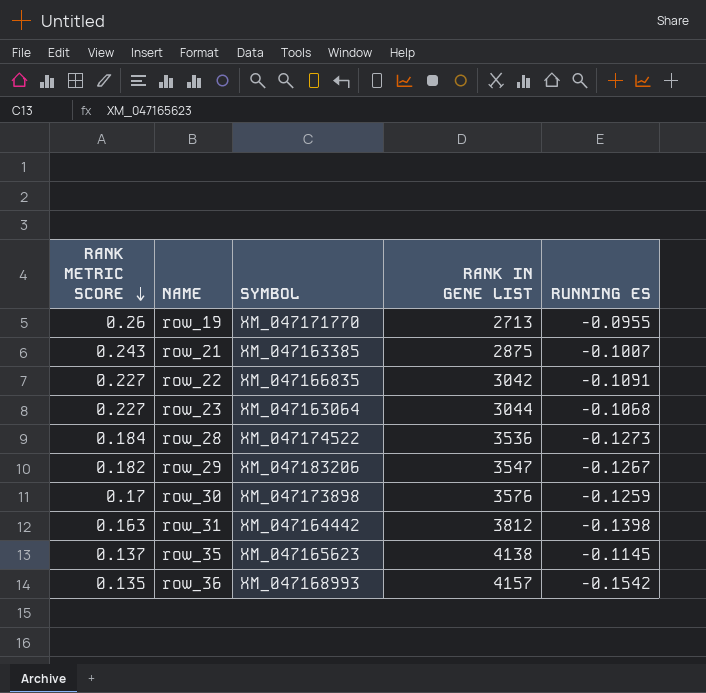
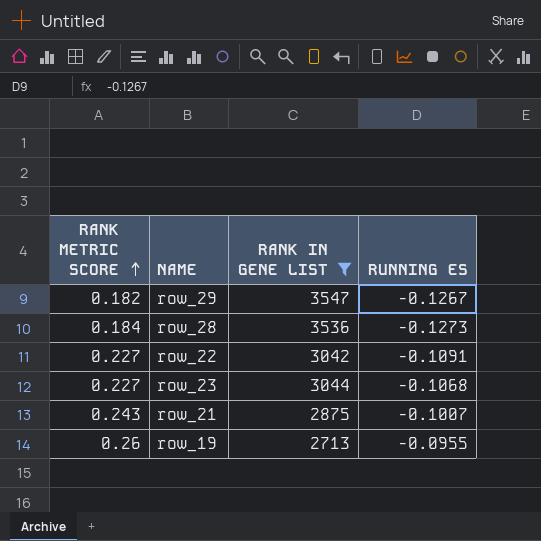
filter: none -> RANK IN GENE LIST <= 3547
row order: RANK METRIC SCORE descending -> RANK METRIC SCORE ascending
column SYMBOL | position: 3 -> none

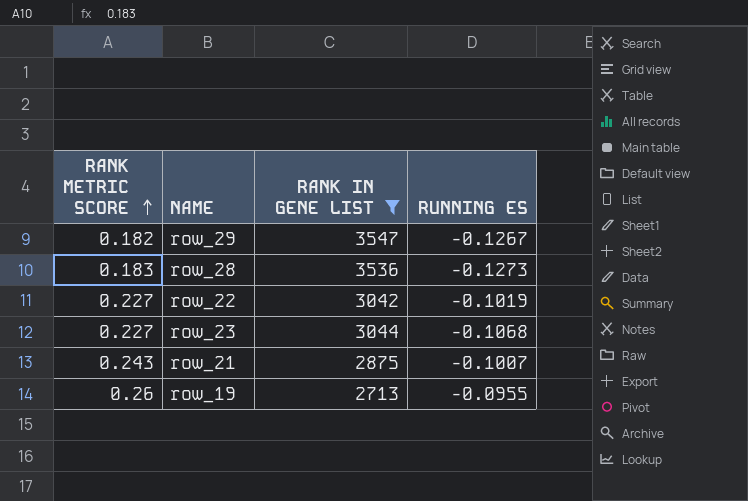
row_28 | RANK METRIC SCORE: 0.184 -> 0.183
row_22 | RUNNING ES: -0.1091 -> -0.1019

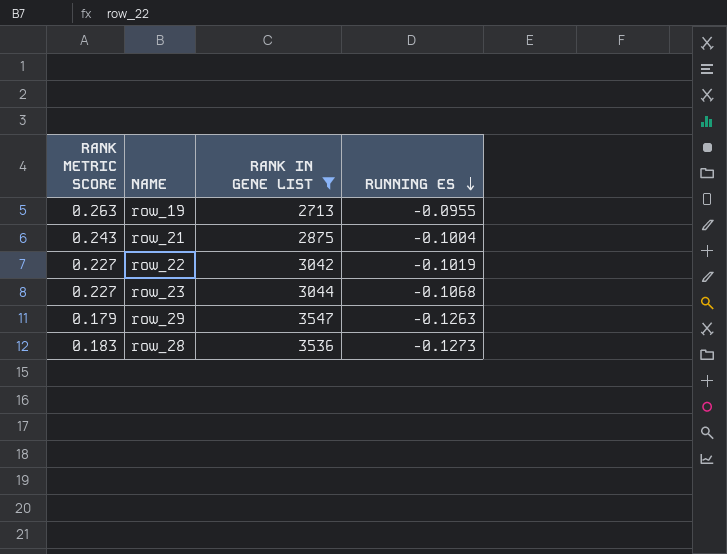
row order: RANK METRIC SCORE ascending -> RUNNING ES descending
row_19 | RANK METRIC SCORE: 0.26 -> 0.263
row_21 | RUNNING ES: -0.1007 -> -0.1004
row_29 | RANK METRIC SCORE: 0.182 -> 0.179
row_29 | RUNNING ES: -0.1267 -> -0.1263

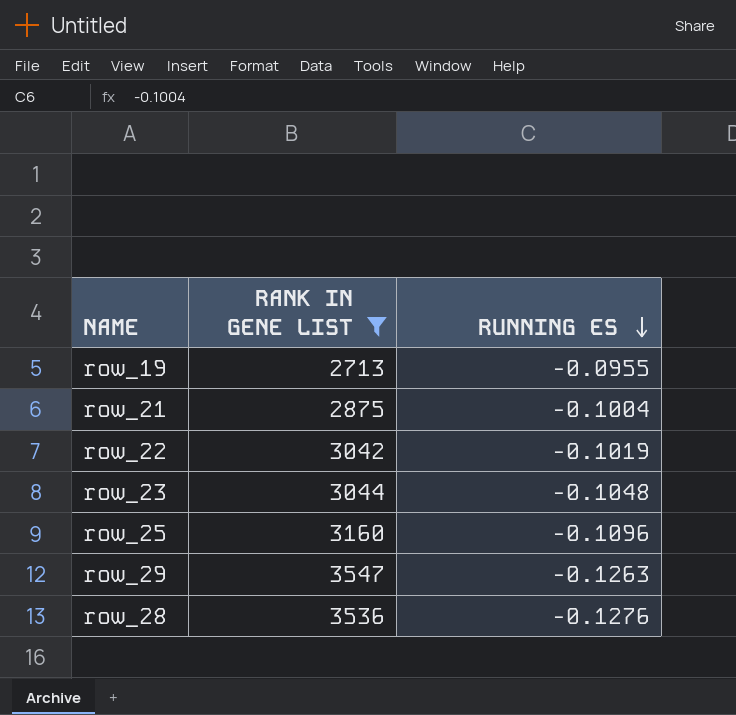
column RANK METRIC SCORE | position: 1 -> none
row_23 | RUNNING ES: -0.1068 -> -0.1048
row row_25: none -> 3160 | -0.1096
row_28 | RUNNING ES: -0.1273 -> -0.1276

